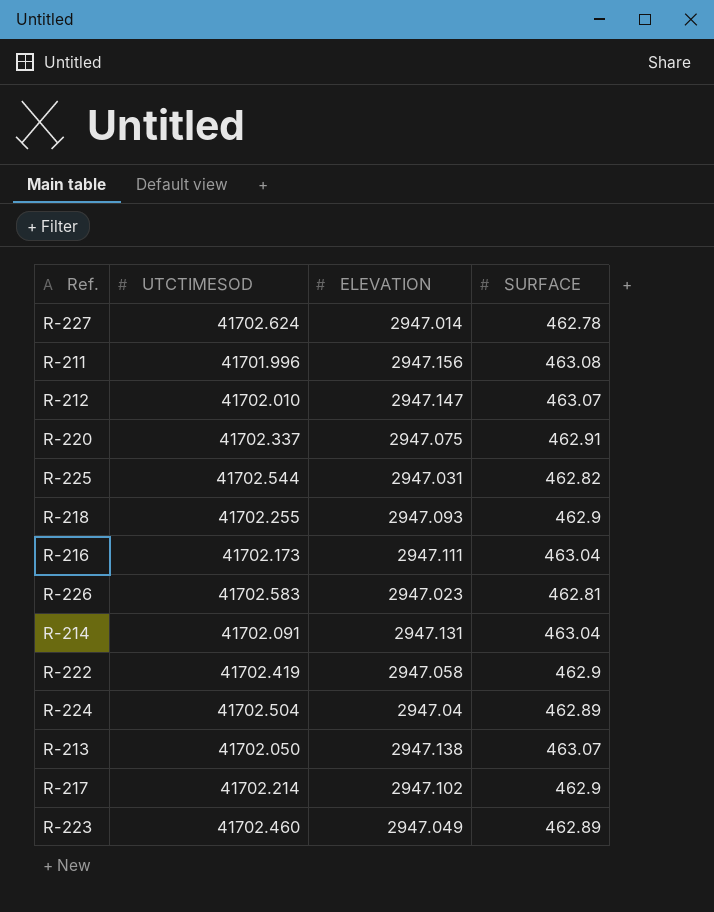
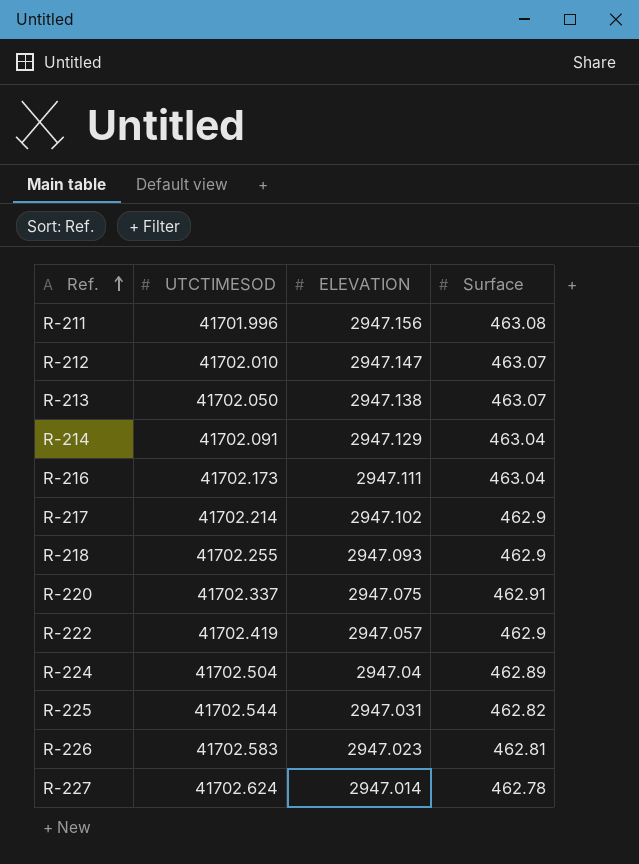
row order: none -> Ref. ascending
column name: SURFACE -> Surface
row R-223: 41702.460 | 2947.049 | 462.89 -> none
R-214 | ELEVATION: 2947.131 -> 2947.129
R-222 | ELEVATION: 2947.058 -> 2947.057

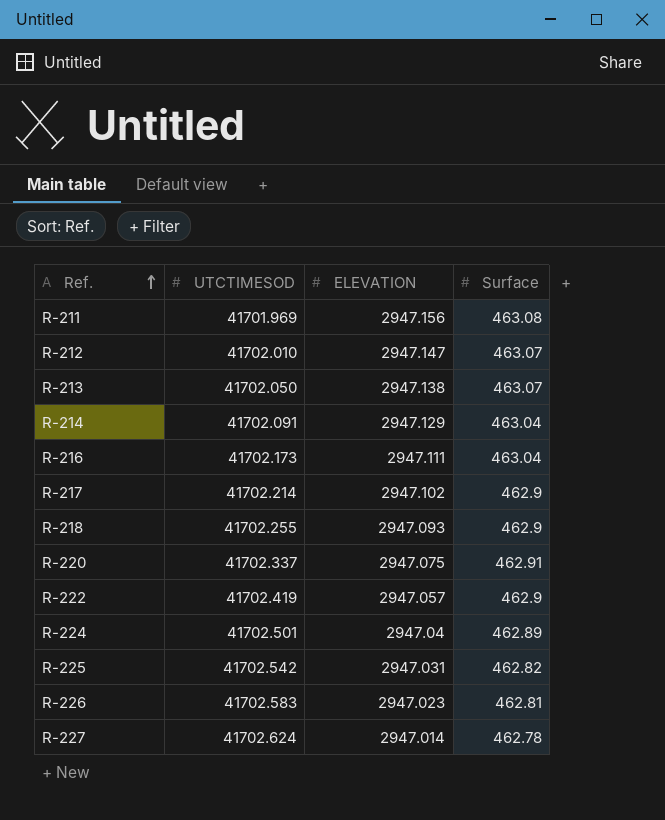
R-211 | UTCTIMESOD: 41701.996 -> 41701.969
R-224 | UTCTIMESOD: 41702.504 -> 41702.501
R-225 | UTCTIMESOD: 41702.544 -> 41702.542

